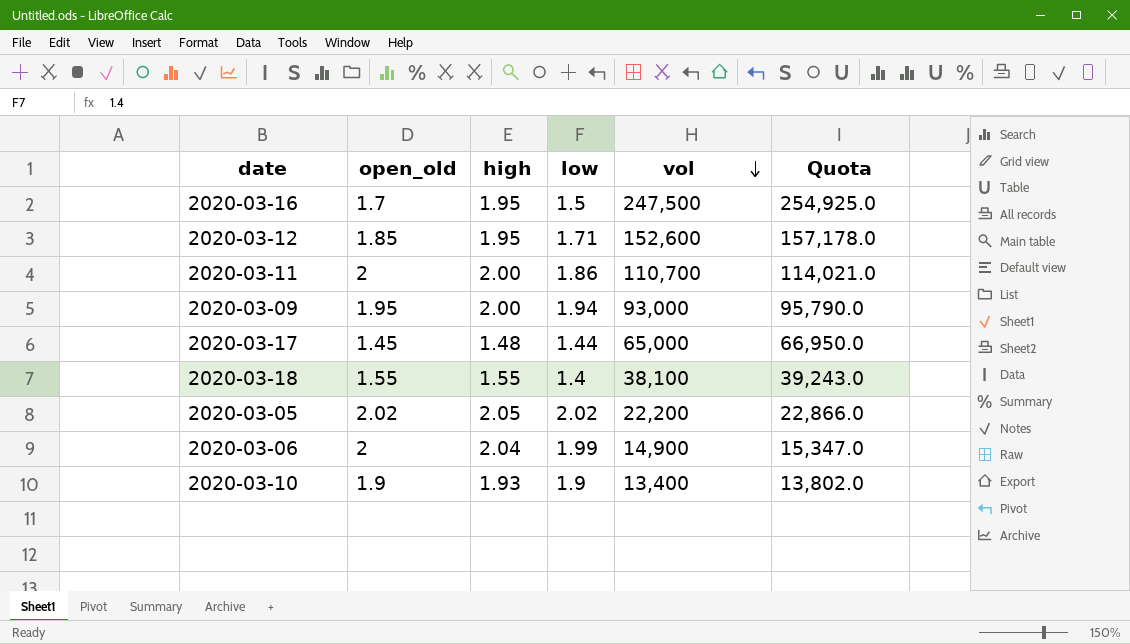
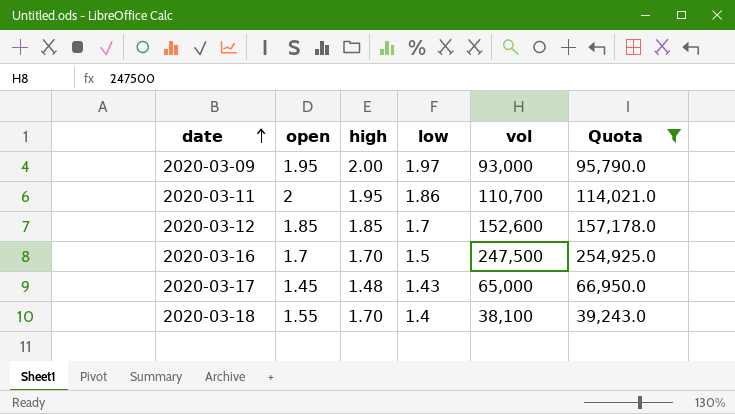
filter: none -> Quota >= 39,243.0
row order: vol descending -> date ascending
column name: open_old -> open
2020-03-09 | low: 1.94 -> 1.97
2020-03-11 | high: 2.00 -> 1.95
2020-03-12 | high: 1.95 -> 1.85
2020-03-12 | low: 1.71 -> 1.7
2020-03-16 | high: 1.95 -> 1.70
2020-03-17 | low: 1.44 -> 1.43
2020-03-18 | high: 1.55 -> 1.70

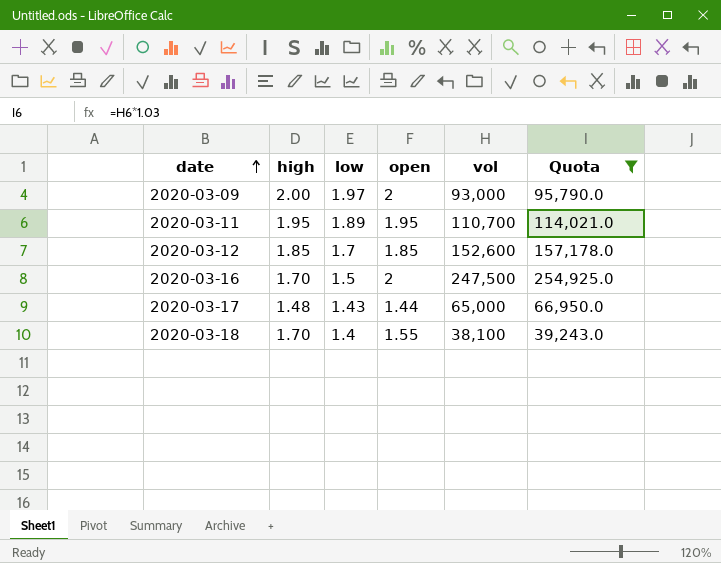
column open | position: 2 -> 4
2020-03-09 | open: 1.95 -> 2
2020-03-11 | low: 1.86 -> 1.89
2020-03-11 | open: 2 -> 1.95
2020-03-16 | open: 1.7 -> 2
2020-03-17 | open: 1.45 -> 1.44

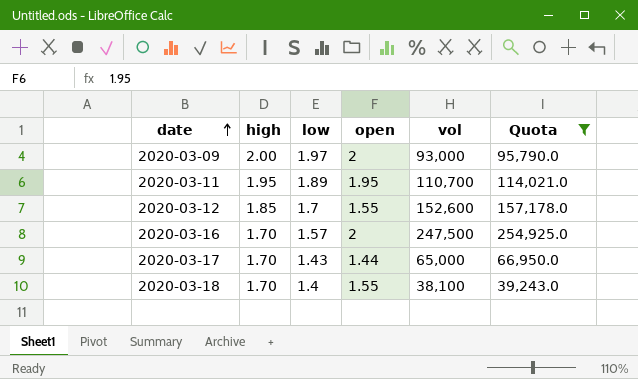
2020-03-12 | open: 1.85 -> 1.55
2020-03-16 | low: 1.5 -> 1.57
2020-03-17 | high: 1.48 -> 1.70

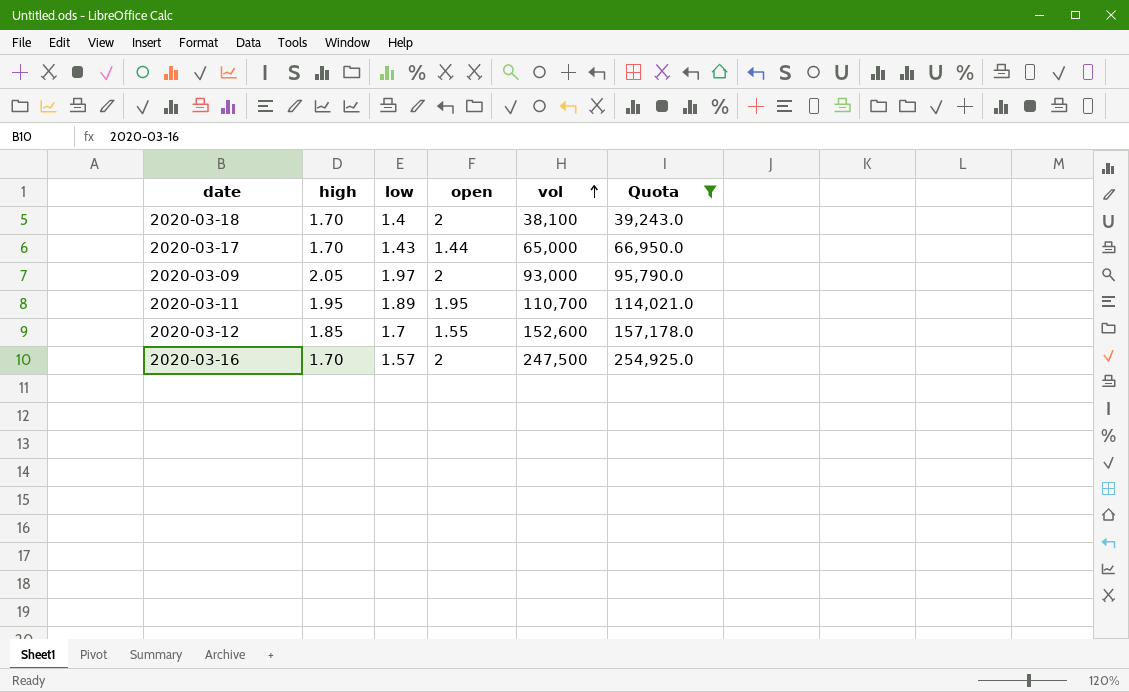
row order: date ascending -> vol ascending
2020-03-18 | open: 1.55 -> 2
2020-03-09 | high: 2.00 -> 2.05

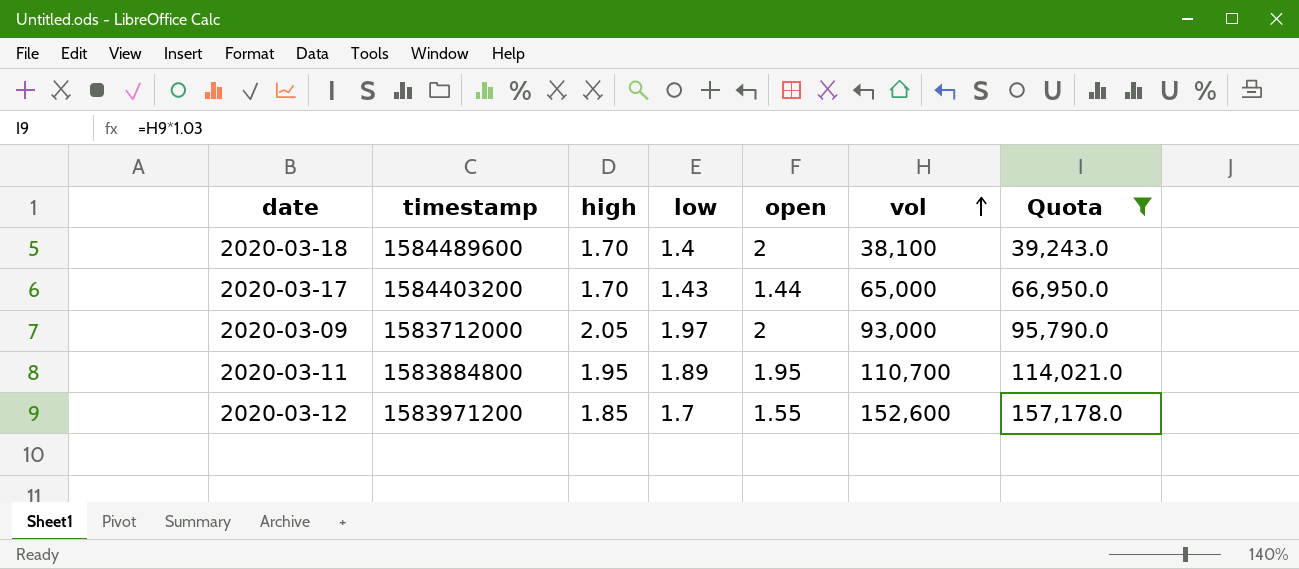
column timestamp | position: none -> 2
row 2020-03-16: 1.70 | 1.57 | 2 | 247,500 | 254,925.0 -> none

